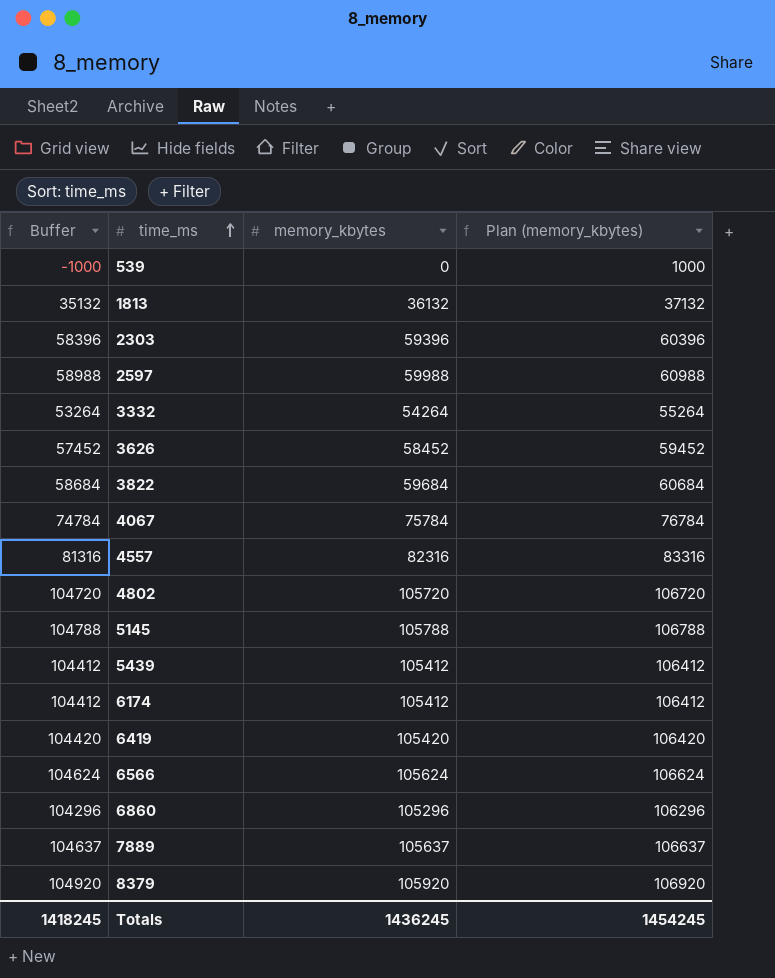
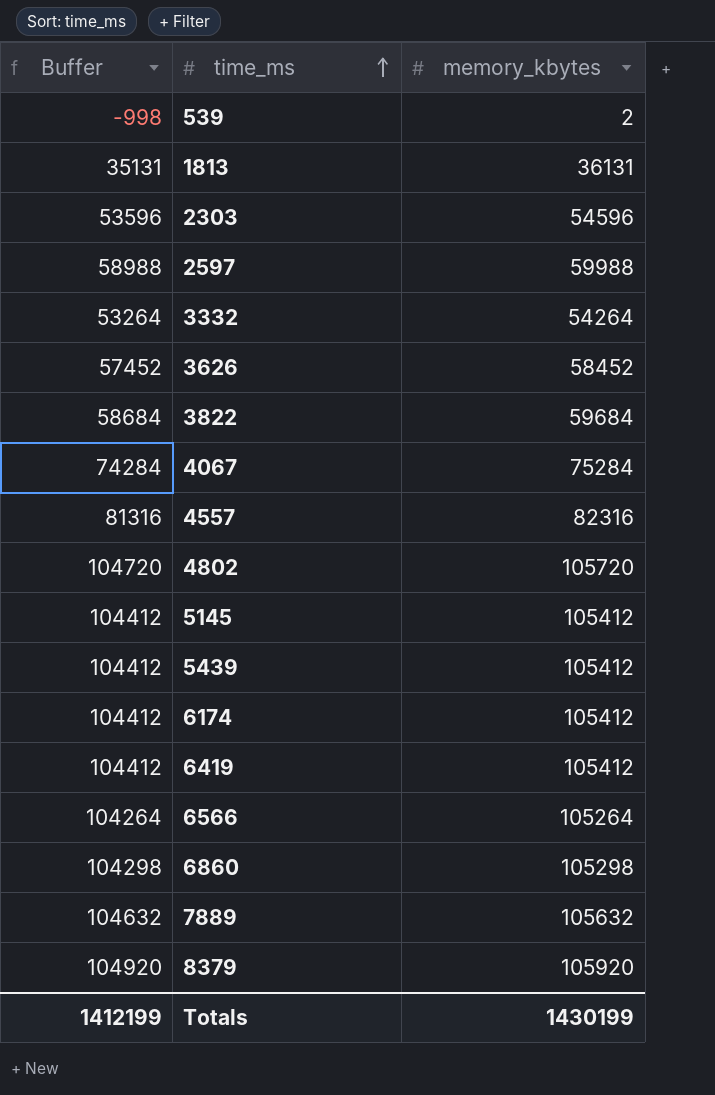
column Plan (memory_kbytes) | formula: [memory_kbytes] + 1000 -> none
539 | Buffer: -1000 -> -998
539 | memory_kbytes: 0 -> 2
1813 | Buffer: 35132 -> 35131
1813 | memory_kbytes: 36132 -> 36131
2303 | Buffer: 58396 -> 53596
2303 | memory_kbytes: 59396 -> 54596
4067 | Buffer: 74784 -> 74284
4067 | memory_kbytes: 75784 -> 75284
5145 | Buffer: 104788 -> 104412
5145 | memory_kbytes: 105788 -> 105412
6419 | Buffer: 104420 -> 104412
6419 | memory_kbytes: 105420 -> 105412
6566 | Buffer: 104624 -> 104264
6566 | memory_kbytes: 105624 -> 105264
6860 | Buffer: 104296 -> 104298
6860 | memory_kbytes: 105296 -> 105298
7889 | Buffer: 104637 -> 104632
7889 | memory_kbytes: 105637 -> 105632
Totals | Buffer: 1418245 -> 1412199
Totals | memory_kbytes: 1436245 -> 1430199

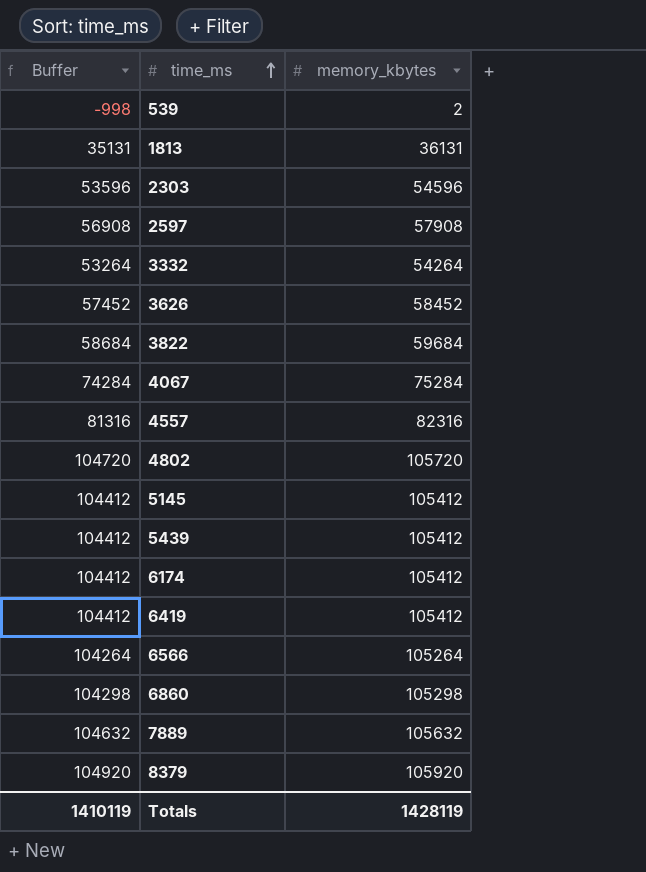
2597 | Buffer: 58988 -> 56908
2597 | memory_kbytes: 59988 -> 57908
Totals | Buffer: 1412199 -> 1410119
Totals | memory_kbytes: 1430199 -> 1428119

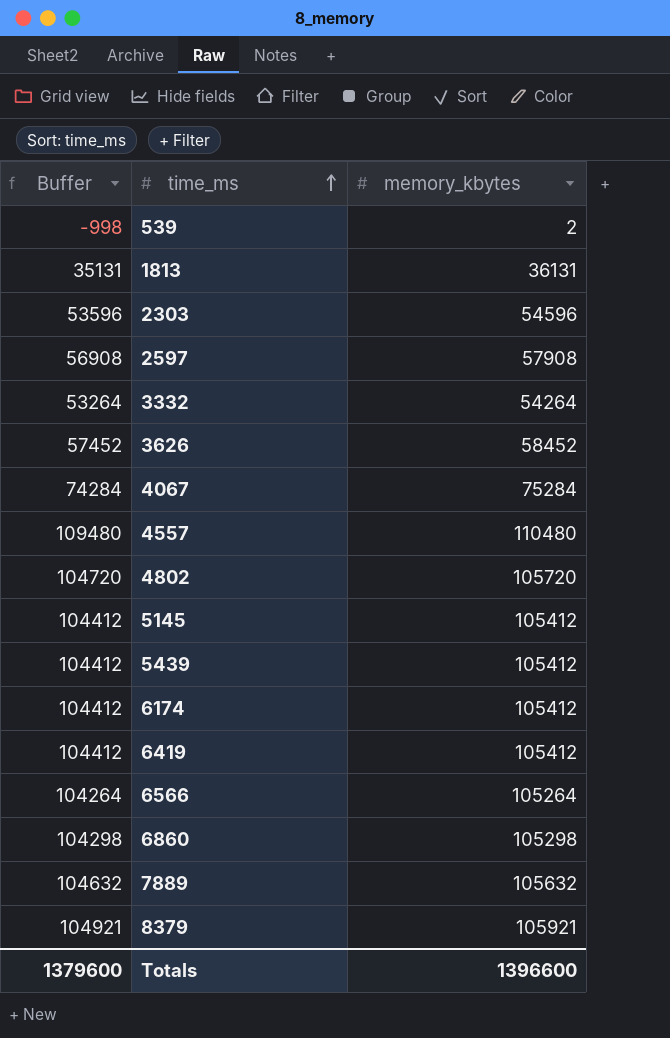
row 3822: 58684 | 59684 -> none
4557 | Buffer: 81316 -> 109480
4557 | memory_kbytes: 82316 -> 110480
8379 | Buffer: 104920 -> 104921
8379 | memory_kbytes: 105920 -> 105921
Totals | Buffer: 1410119 -> 1379600
Totals | memory_kbytes: 1428119 -> 1396600

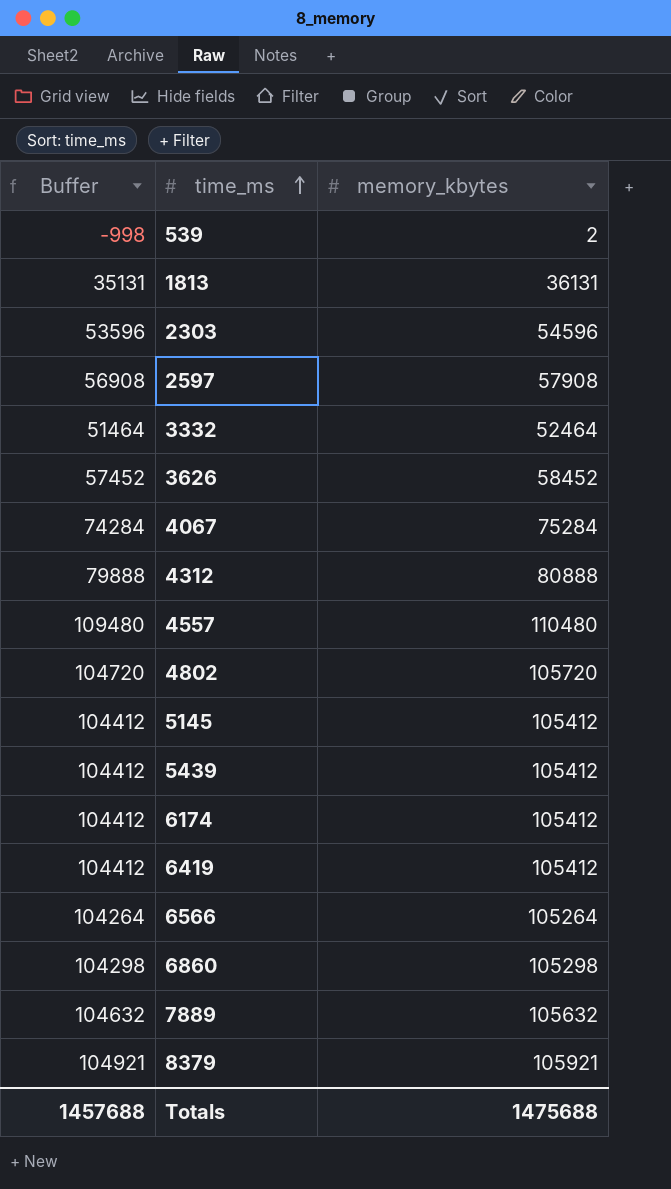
3332 | Buffer: 53264 -> 51464
3332 | memory_kbytes: 54264 -> 52464
row 4312: none -> 79888 | 80888
Totals | Buffer: 1379600 -> 1457688
Totals | memory_kbytes: 1396600 -> 1475688

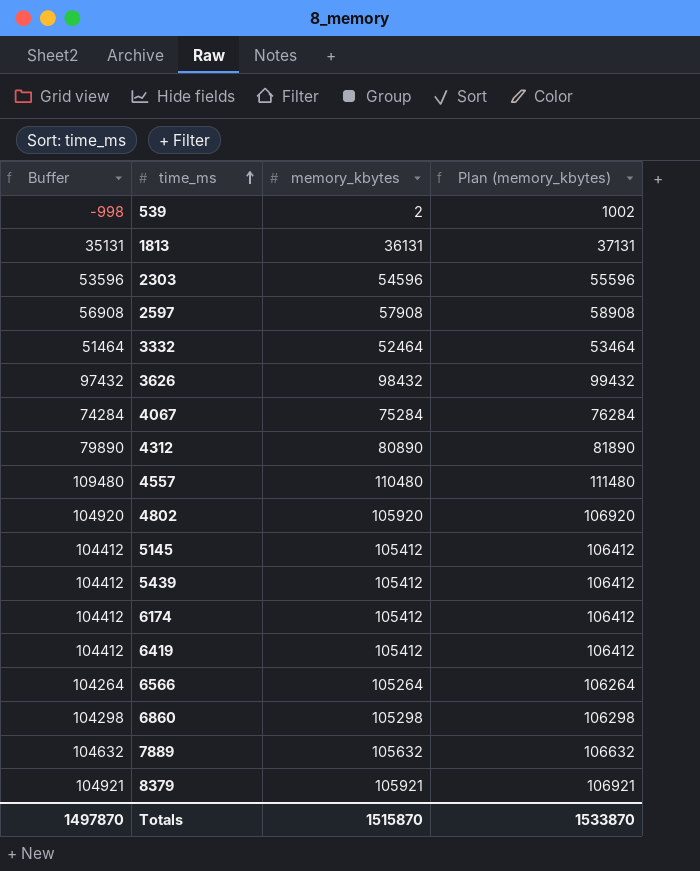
column Plan (memory_kbytes) | formula: none -> [memory_kbytes] + 1000
3626 | Buffer: 57452 -> 97432
3626 | memory_kbytes: 58452 -> 98432
4312 | Buffer: 79888 -> 79890
4312 | memory_kbytes: 80888 -> 80890
4802 | Buffer: 104720 -> 104920
4802 | memory_kbytes: 105720 -> 105920
Totals | Buffer: 1457688 -> 1497870
Totals | memory_kbytes: 1475688 -> 1515870

